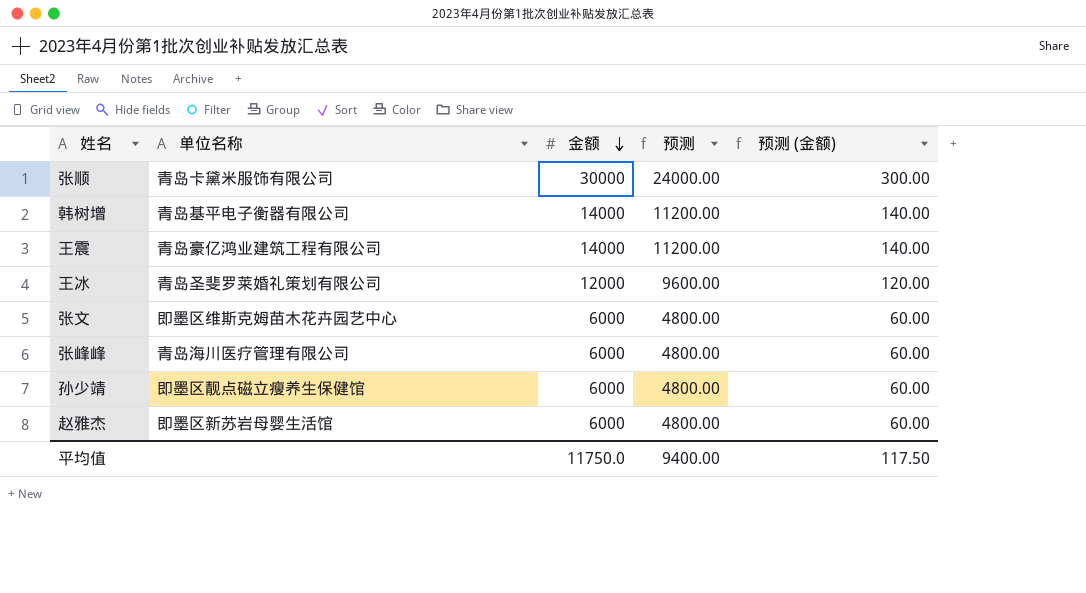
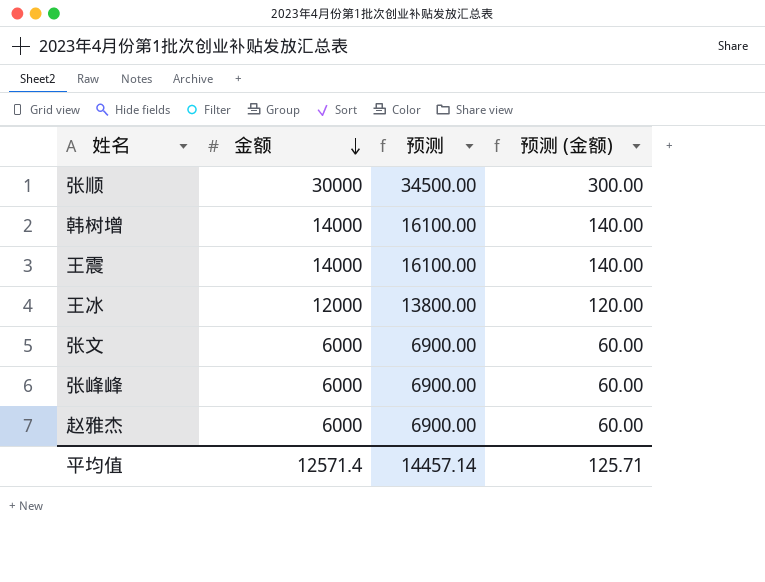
column 单位名称 | position: 2 -> none
column 预测 | formula: [金额] * 0.8 -> [金额] * 1.15
row 孙少靖: 即墨区靓点磁立瘦养生保健馆 | 6000 | 4800.00 | 60.00 -> none
平均值 | 金额: 11750.0 -> 12571.4
平均值 | 预测: 9400.00 -> 14457.14
平均值 | 预测 (金额): 117.50 -> 125.71

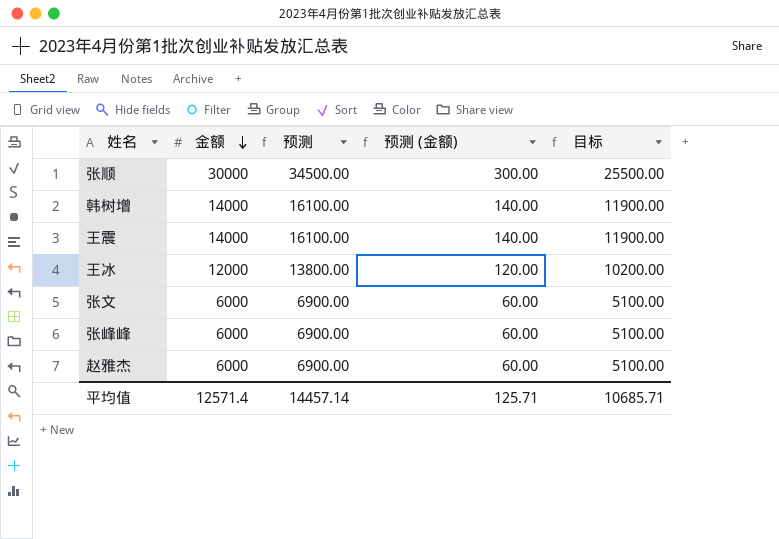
column 目标 | formula: none -> [金额] * 0.85

